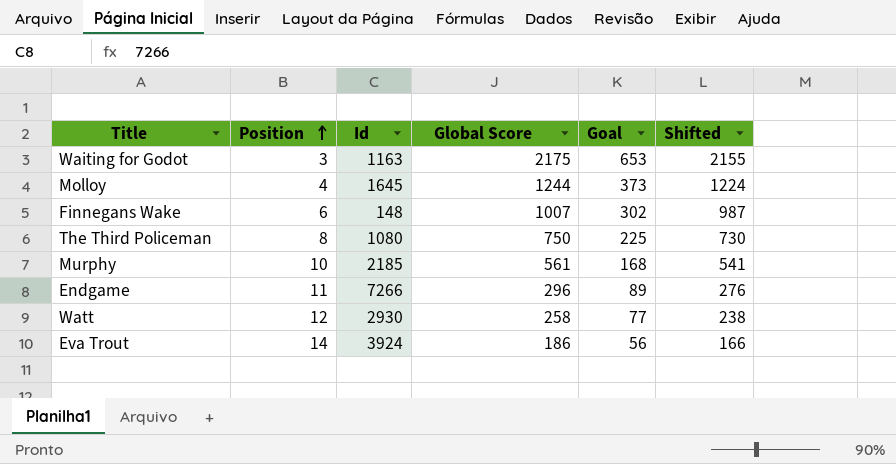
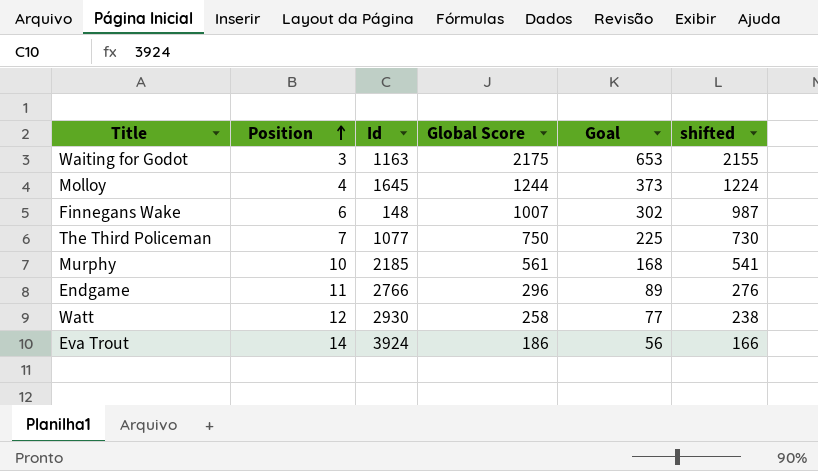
column name: Shifted -> shifted
The Third Policeman | Position: 8 -> 7
The Third Policeman | Id: 1080 -> 1077
Endgame | Id: 7266 -> 2766

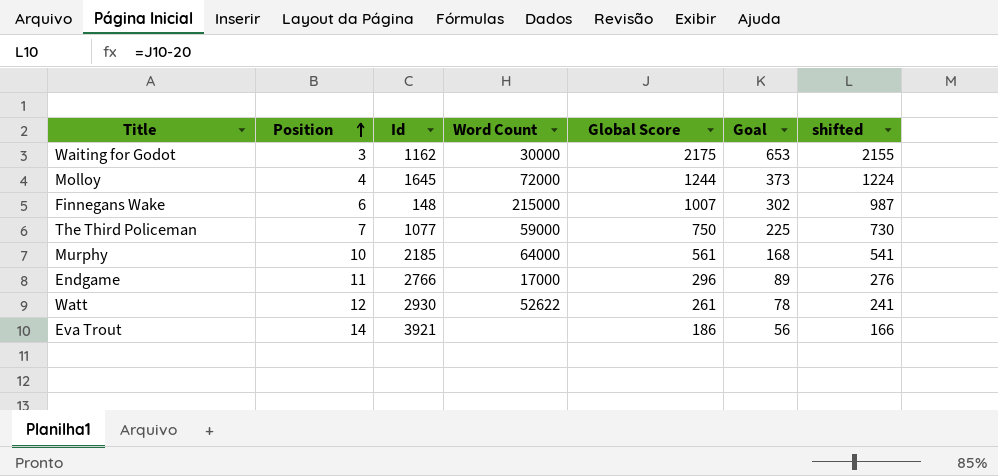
column Word Count | position: none -> 4
Waiting for Godot | Id: 1163 -> 1162
Watt | Global Score: 258 -> 261
Watt | Goal: 77 -> 78
Watt | shifted: 238 -> 241
Eva Trout | Id: 3924 -> 3921

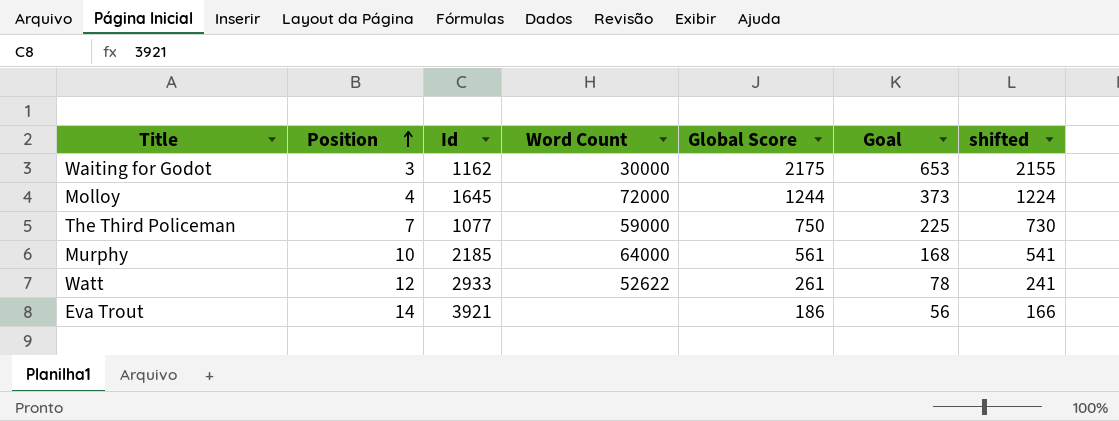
row Finnegans Wake: 6 | 148 | 215000 | 1007 | 302 | 987 -> none
row Endgame: 11 | 2766 | 17000 | 296 | 89 | 276 -> none
Watt | Id: 2930 -> 2933

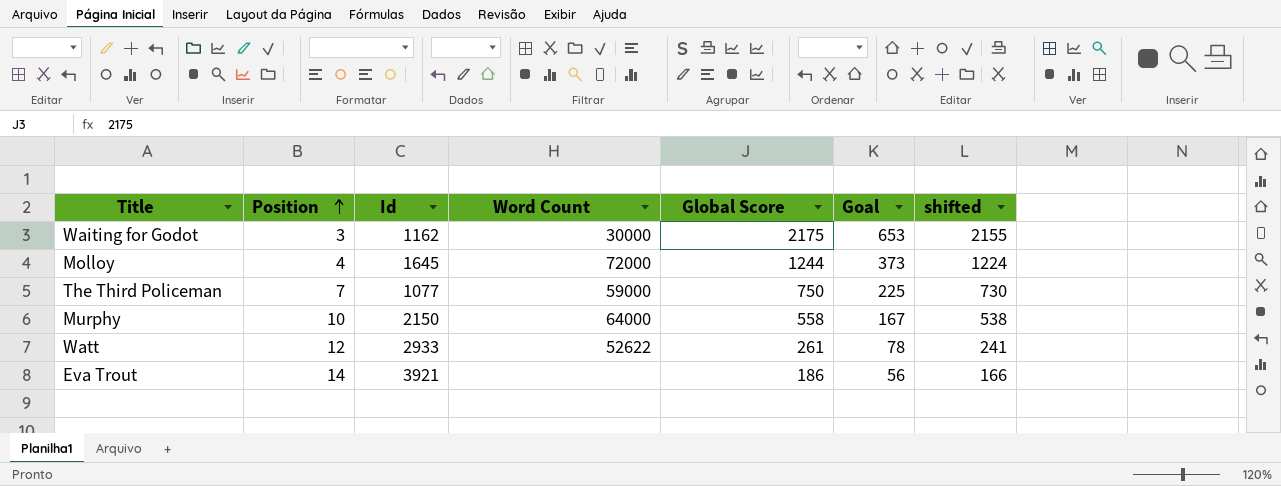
Murphy | Id: 2185 -> 2150
Murphy | Global Score: 561 -> 558
Murphy | Goal: 168 -> 167
Murphy | shifted: 541 -> 538

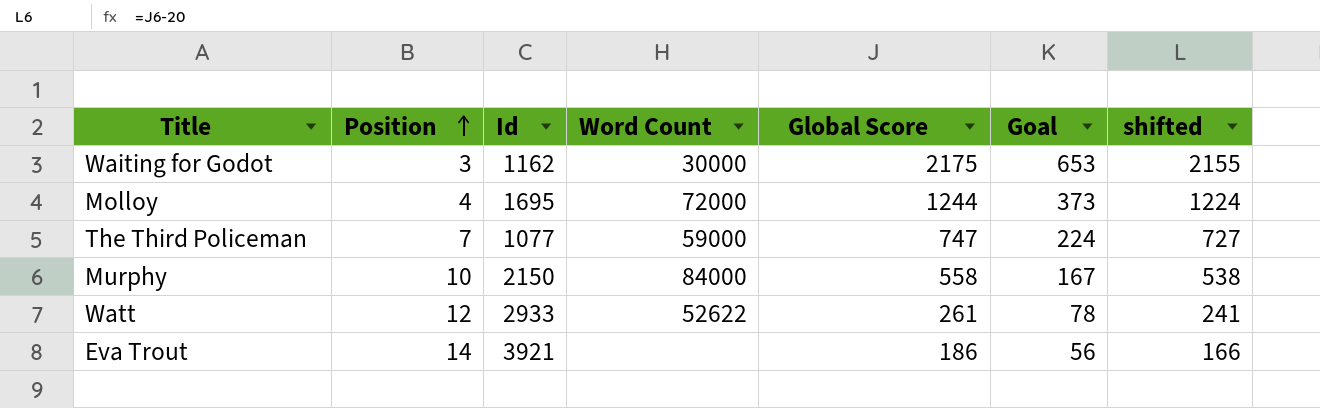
Molloy | Id: 1645 -> 1695
The Third Policeman | Global Score: 750 -> 747
The Third Policeman | Goal: 225 -> 224
The Third Policeman | shifted: 730 -> 727
Murphy | Word Count: 64000 -> 84000

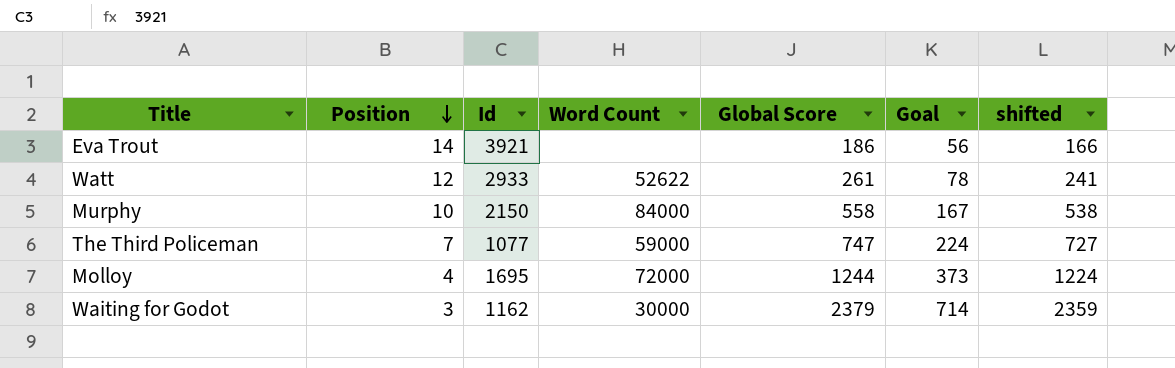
row order: Position ascending -> Position descending
Waiting for Godot | Global Score: 2175 -> 2379
Waiting for Godot | Goal: 653 -> 714
Waiting for Godot | shifted: 2155 -> 2359

